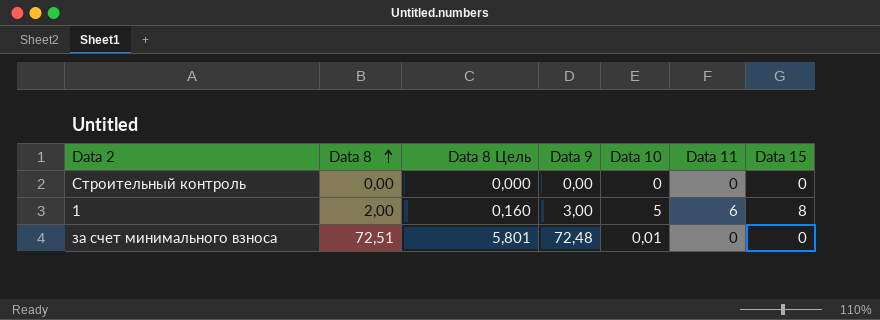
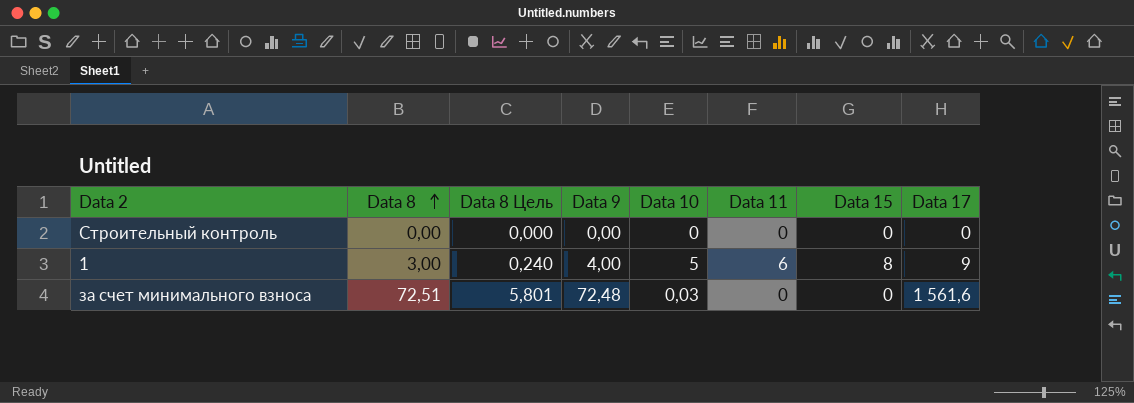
column Data 17 | position: none -> 8
1 | Data 8: 2,00 -> 3,00
1 | Data 8 Цель: 0,160 -> 0,240
1 | Data 9: 3,00 -> 4,00
за счет минимального взноса | Data 10: 0,01 -> 0,03

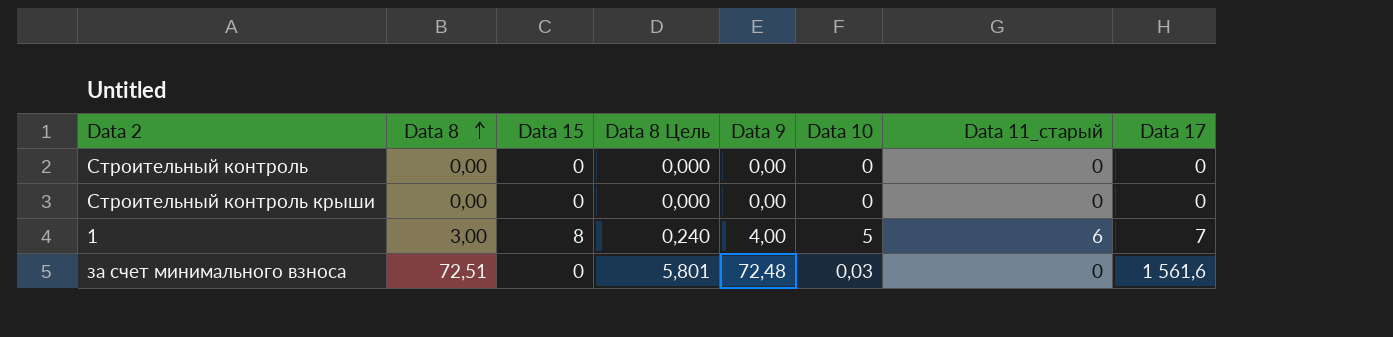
column Data 15 | position: 7 -> 3
column name: Data 11 -> Data 11_старый
row Строительный контроль крыши: none -> 0,00 | 0 | 0,000 | 0,00 | 0 | 0 | 0
1 | Data 17: 9 -> 7

